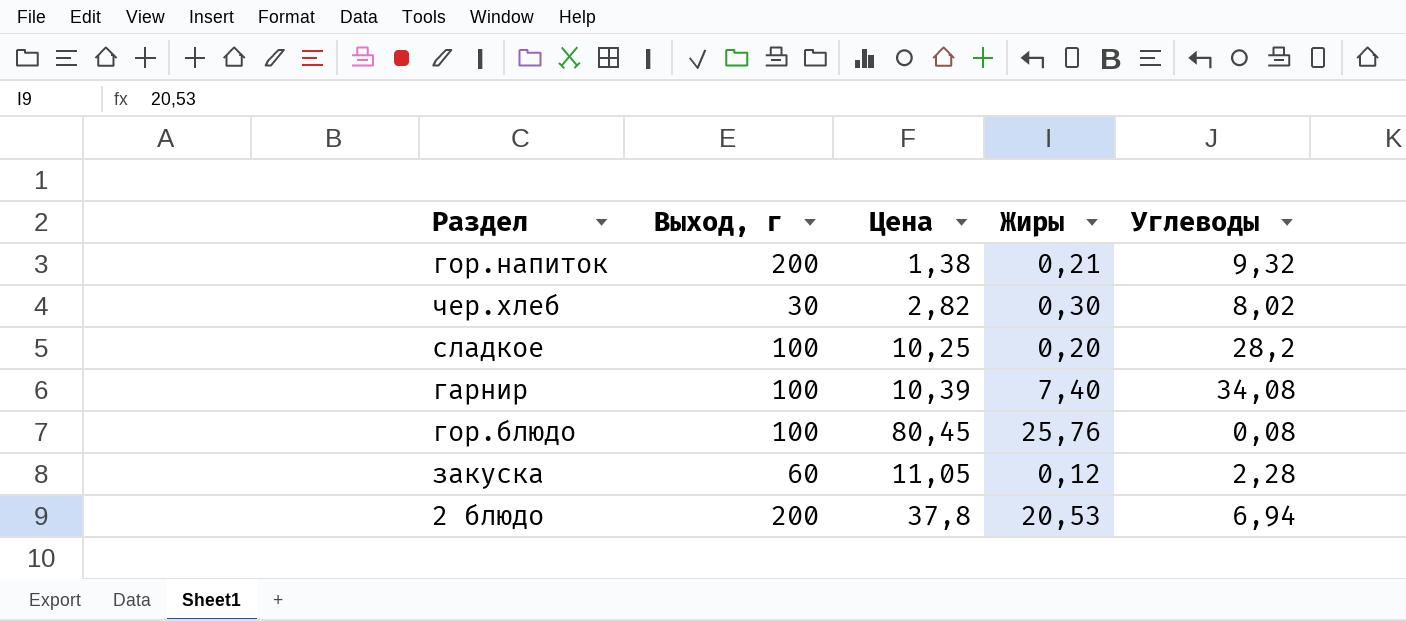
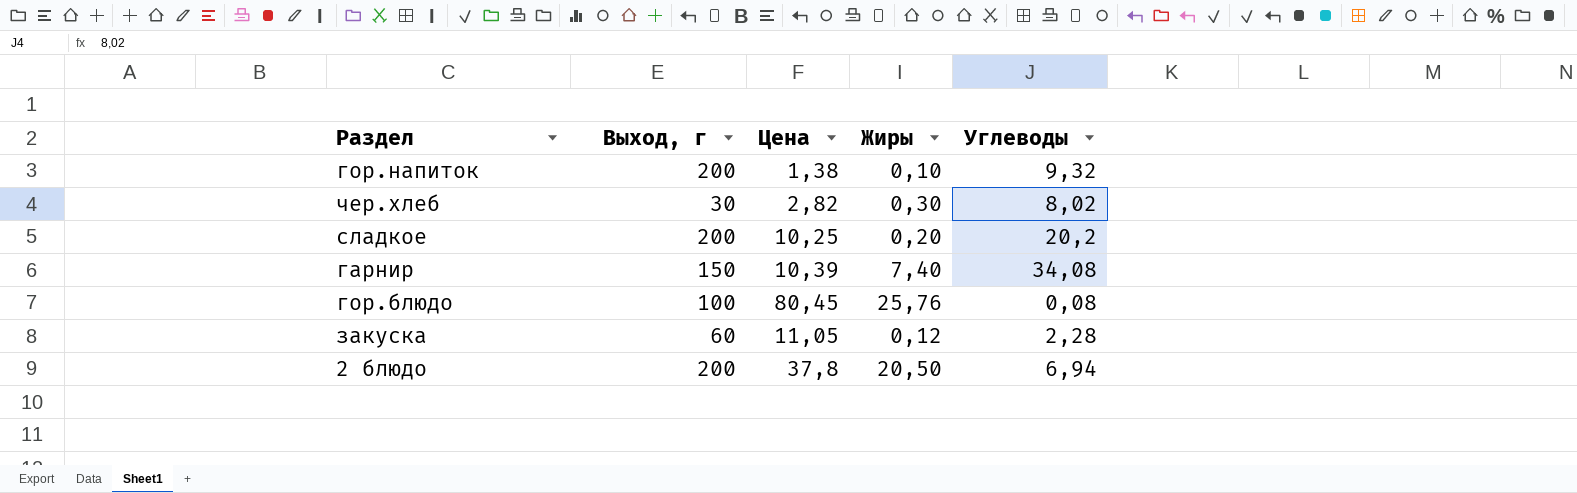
гор.напиток | Жиры: 0,21 -> 0,10
сладкое | Выход, г: 100 -> 200
сладкое | Углеводы: 28,2 -> 20,2
гарнир | Выход, г: 100 -> 150
2 блюдо | Жиры: 20,53 -> 20,50

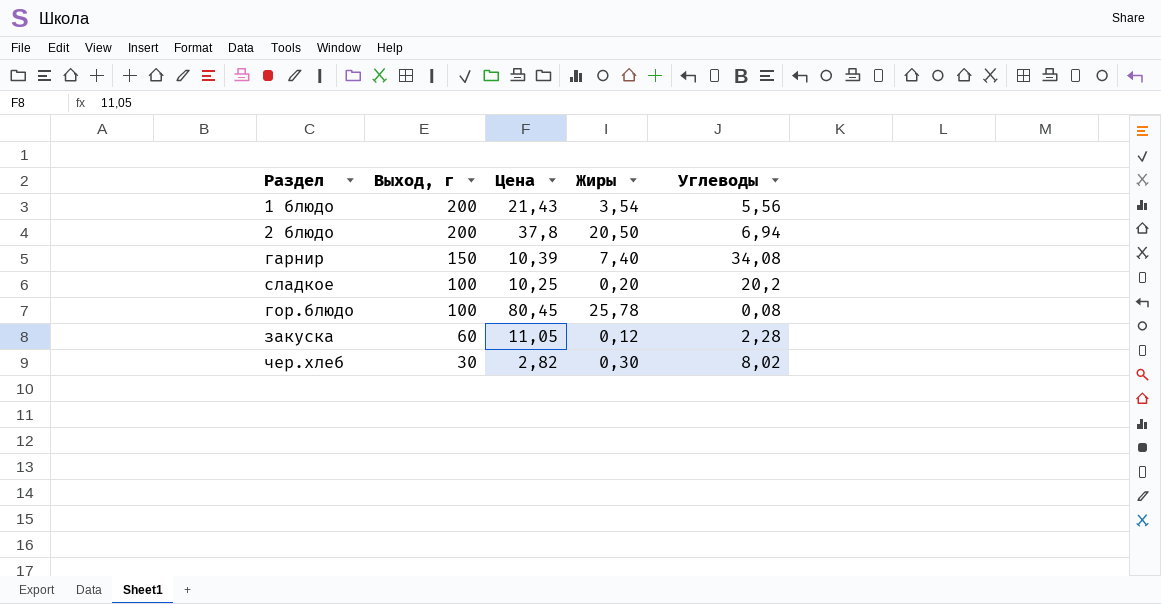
row order: none -> Выход, г descending
row гор.напиток: 200 | 1,38 | 0,10 | 9,32 -> none
row 1 блюдо: none -> 200 | 21,43 | 3,54 | 5,56
сладкое | Выход, г: 200 -> 100
гор.блюдо | Жиры: 25,76 -> 25,78

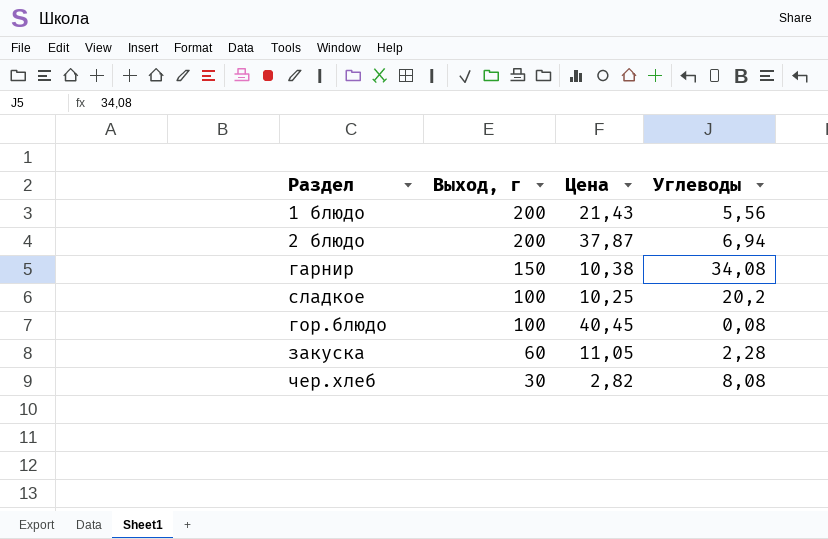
column Жиры | position: 4 -> none
2 блюдо | Цена: 37,8 -> 37,87
гарнир | Цена: 10,39 -> 10,38
гор.блюдо | Цена: 80,45 -> 40,45
чер.хлеб | Углеводы: 8,02 -> 8,08

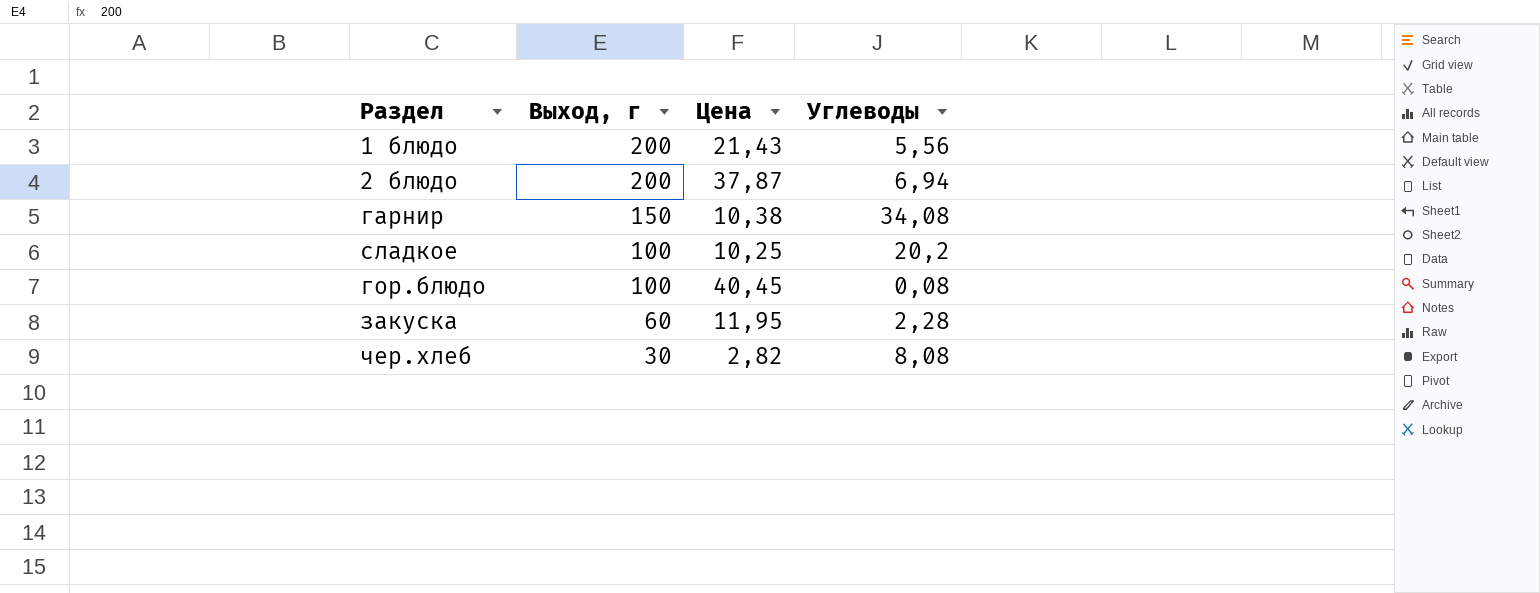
закуска | Цена: 11,05 -> 11,95

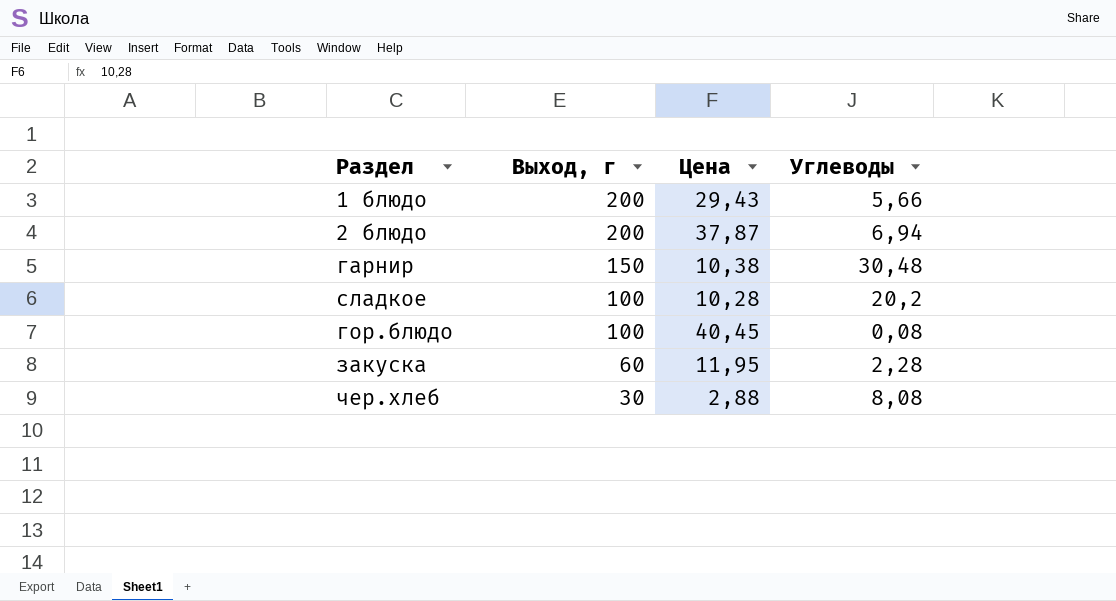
1 блюдо | Цена: 21,43 -> 29,43
1 блюдо | Углеводы: 5,56 -> 5,66
гарнир | Углеводы: 34,08 -> 30,48
сладкое | Цена: 10,25 -> 10,28
чер.хлеб | Цена: 2,82 -> 2,88

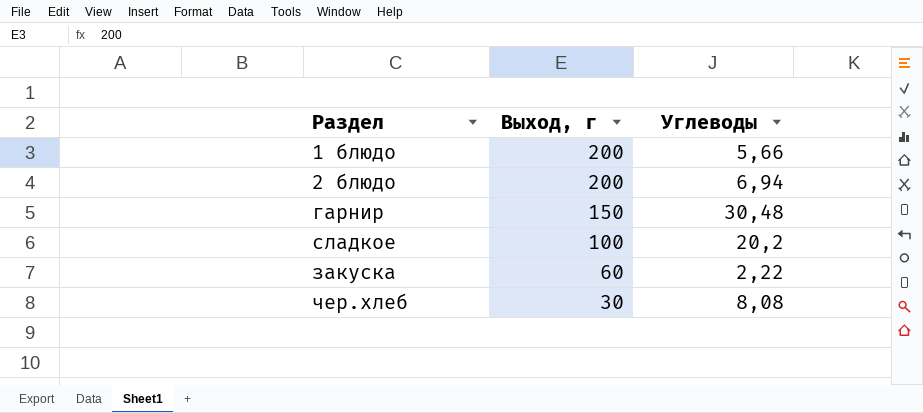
column Цена | position: 3 -> none
row гор.блюдо: 100 | 40,45 | 0,08 -> none
закуска | Углеводы: 2,28 -> 2,22

